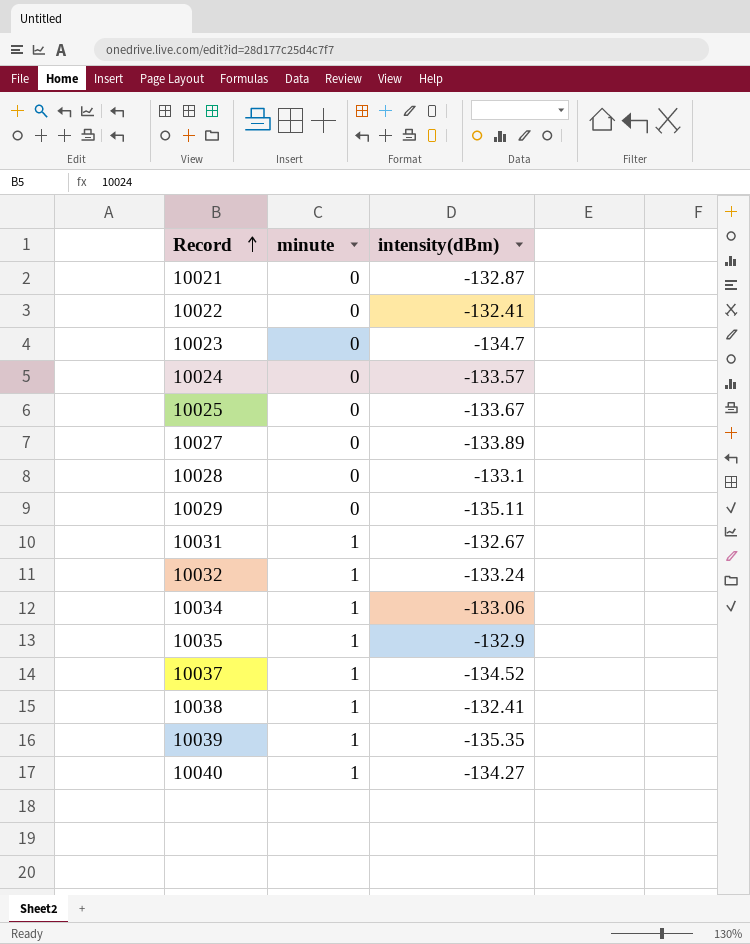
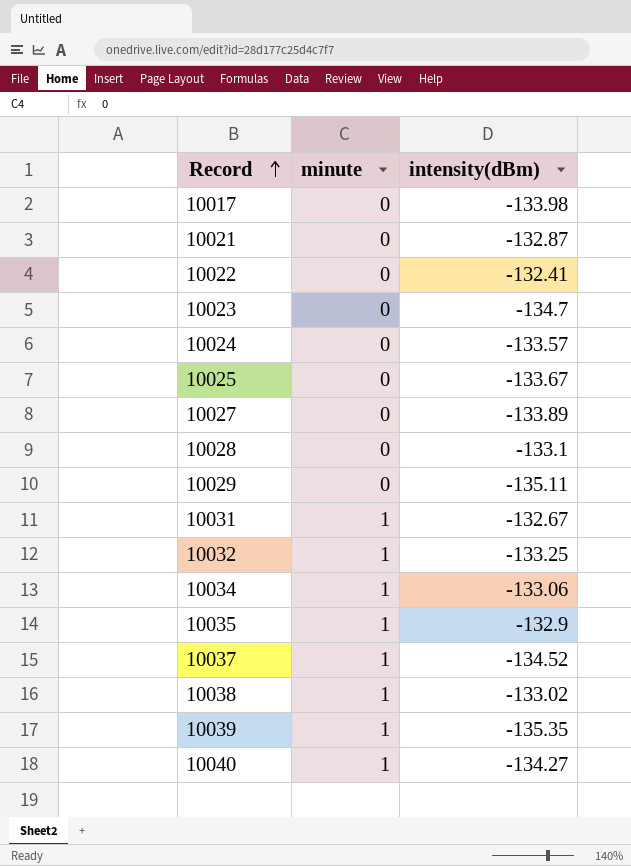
row 10017: none -> 0 | -133.98
10032 | intensity(dBm): -133.24 -> -133.25
10038 | intensity(dBm): -132.41 -> -133.02

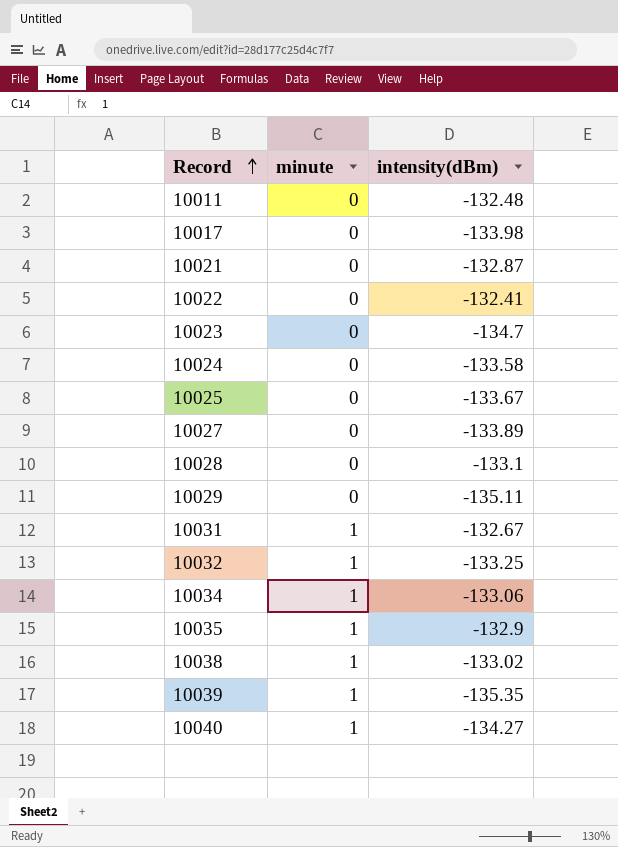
row 10037: 1 | -134.52 -> none
row 10011: none -> 0 | -132.48
10024 | intensity(dBm): -133.57 -> -133.58

